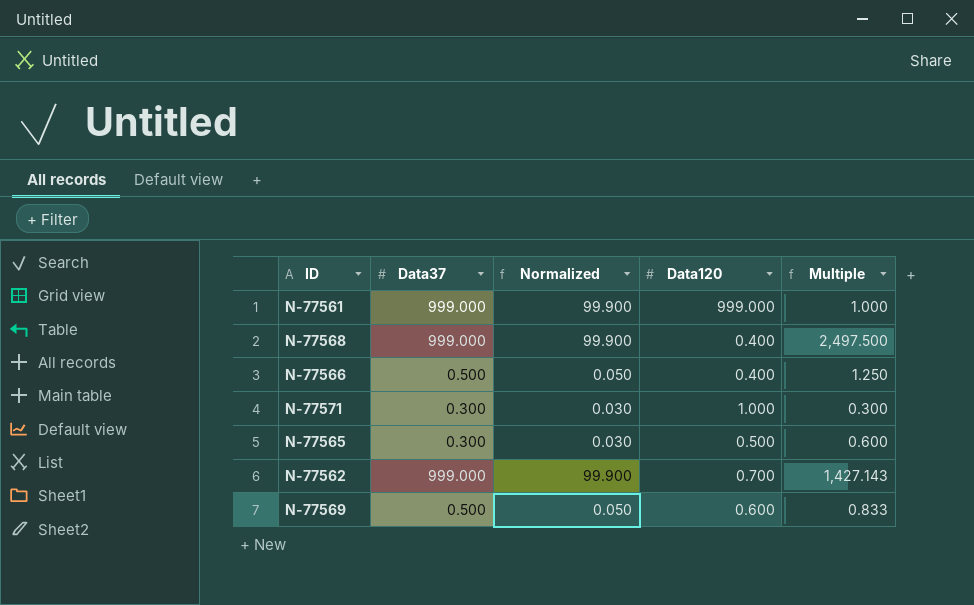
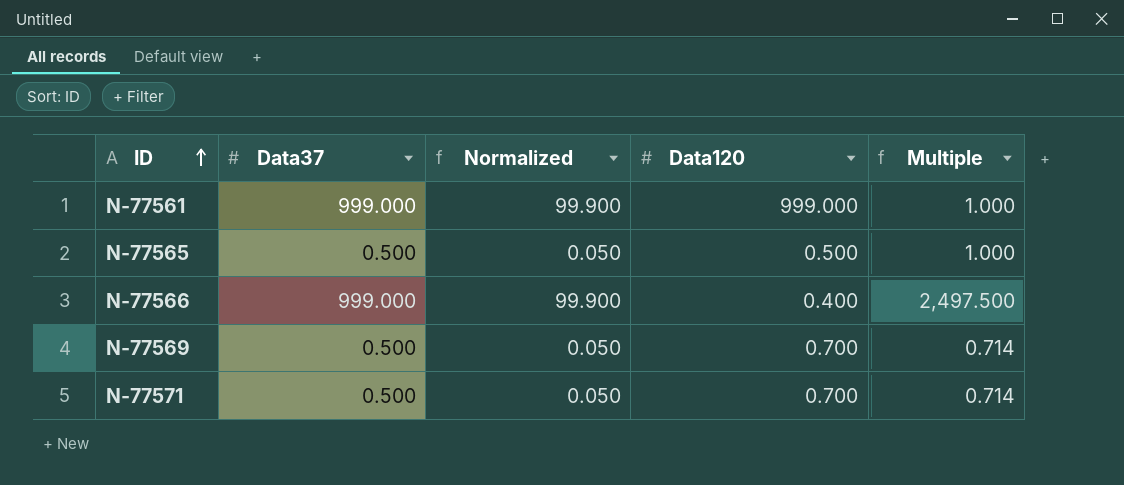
row order: none -> ID ascending
row N-77568: 999.000 | 99.900 | 0.400 | 2,497.500 -> none
row N-77562: 999.000 | 99.900 | 0.700 | 1,427.143 -> none
N-77565 | Data37: 0.300 -> 0.500
N-77565 | Normalized: 0.030 -> 0.050
N-77565 | Multiple: 0.600 -> 1.000
N-77566 | Data37: 0.500 -> 999.000
N-77566 | Normalized: 0.050 -> 99.900
N-77566 | Multiple: 1.250 -> 2,497.500
N-77569 | Data120: 0.600 -> 0.700
N-77569 | Multiple: 0.833 -> 0.714
N-77571 | Data37: 0.300 -> 0.500
N-77571 | Normalized: 0.030 -> 0.050
N-77571 | Data120: 1.000 -> 0.700
N-77571 | Multiple: 0.300 -> 0.714

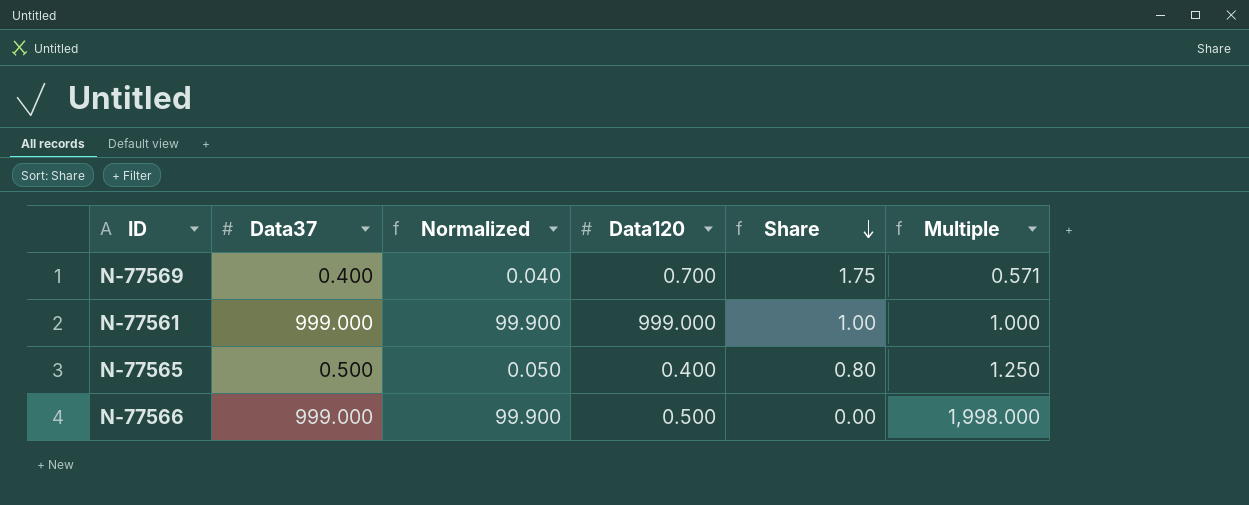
row order: ID ascending -> Share descending
column Share | formula: none -> [Data120] / [Data37]
row N-77571: 0.500 | 0.050 | 0.700 | 0.714 -> none
N-77569 | Data37: 0.500 -> 0.400
N-77569 | Normalized: 0.050 -> 0.040
N-77569 | Multiple: 0.714 -> 0.571
N-77565 | Data120: 0.500 -> 0.400
N-77565 | Multiple: 1.000 -> 1.250
N-77566 | Data120: 0.400 -> 0.500
N-77566 | Multiple: 2,497.500 -> 1,998.000

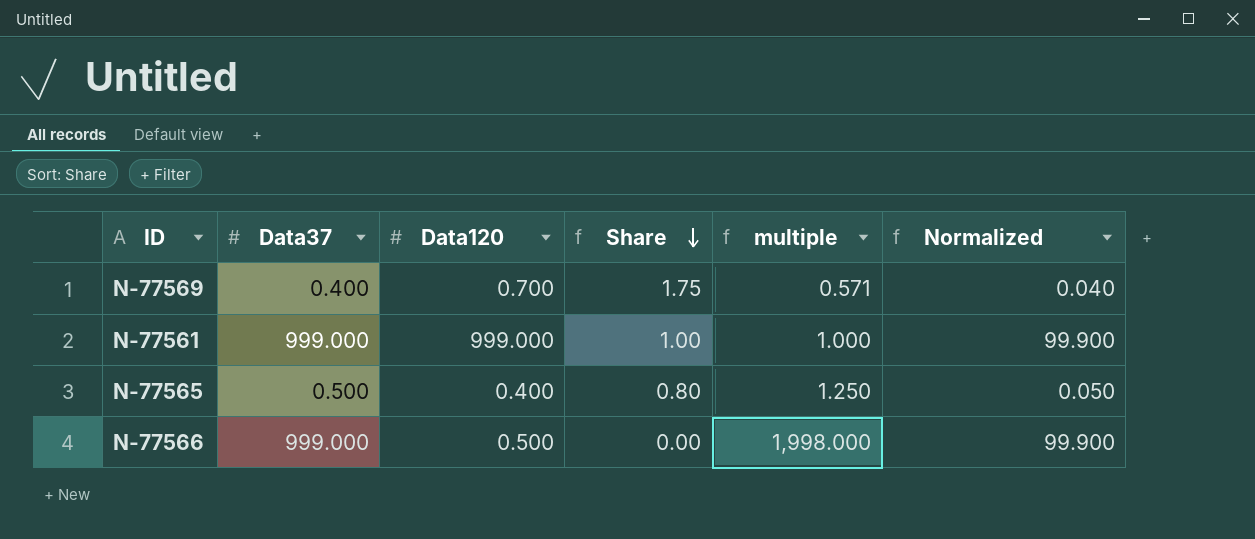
column name: Multiple -> multiple
column Normalized | position: 3 -> 6

